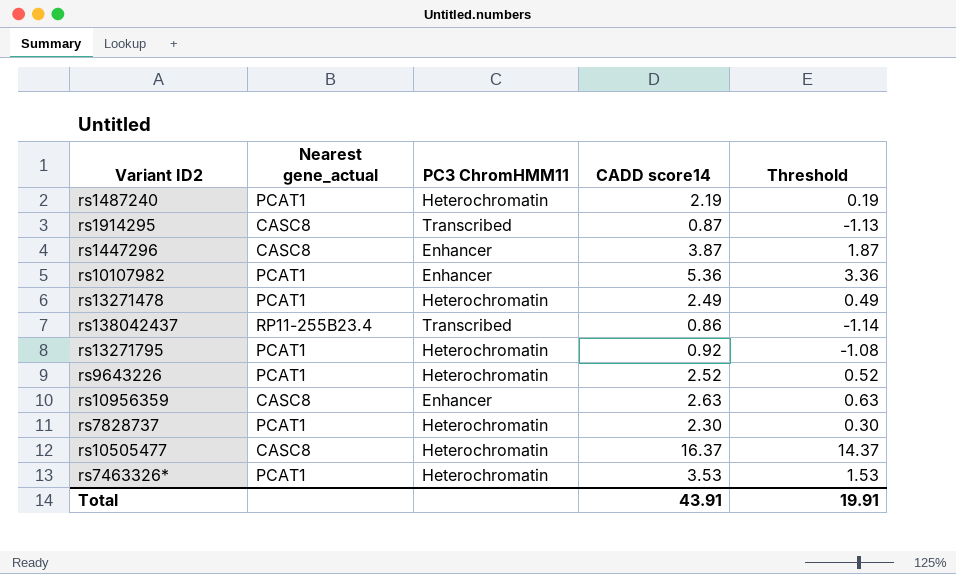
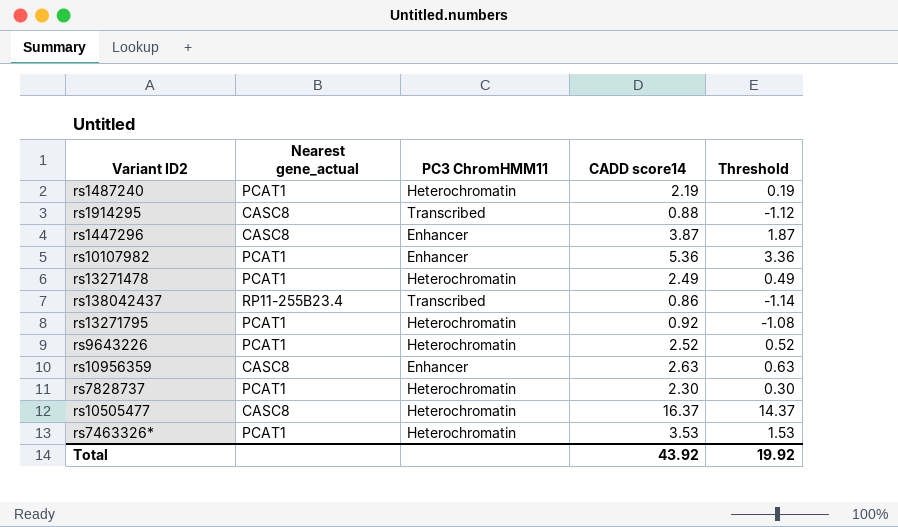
rs1914295 | CADD score14: 0.87 -> 0.88
rs1914295 | Threshold: -1.13 -> -1.12
Total | CADD score14: 43.91 -> 43.92
Total | Threshold: 19.91 -> 19.92

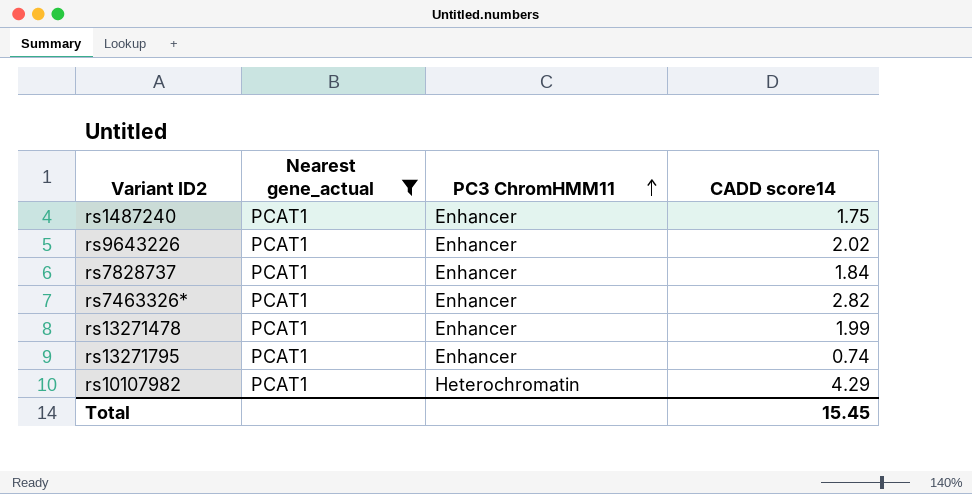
filter: none -> Nearest gene_actual = PCAT1
row order: none -> PC3 ChromHMM11 ascending
column Threshold | formula: [CADD score14] - 2 -> none
rs1487240 | PC3 ChromHMM11: Heterochromatin -> Enhancer
rs1487240 | CADD score14: 2.19 -> 1.75
rs9643226 | PC3 ChromHMM11: Heterochromatin -> Enhancer
rs9643226 | CADD score14: 2.52 -> 2.02
rs7828737 | PC3 ChromHMM11: Heterochromatin -> Enhancer
rs7828737 | CADD score14: 2.30 -> 1.84
rs7463326* | PC3 ChromHMM11: Heterochromatin -> Enhancer
rs7463326* | CADD score14: 3.53 -> 2.82
rs13271478 | PC3 ChromHMM11: Heterochromatin -> Enhancer
rs13271478 | CADD score14: 2.49 -> 1.99
rs13271795 | PC3 ChromHMM11: Heterochromatin -> Enhancer
rs13271795 | CADD score14: 0.92 -> 0.74
rs10107982 | PC3 ChromHMM11: Enhancer -> Heterochromatin
rs10107982 | CADD score14: 5.36 -> 4.29
Total | CADD score14: 43.92 -> 15.45

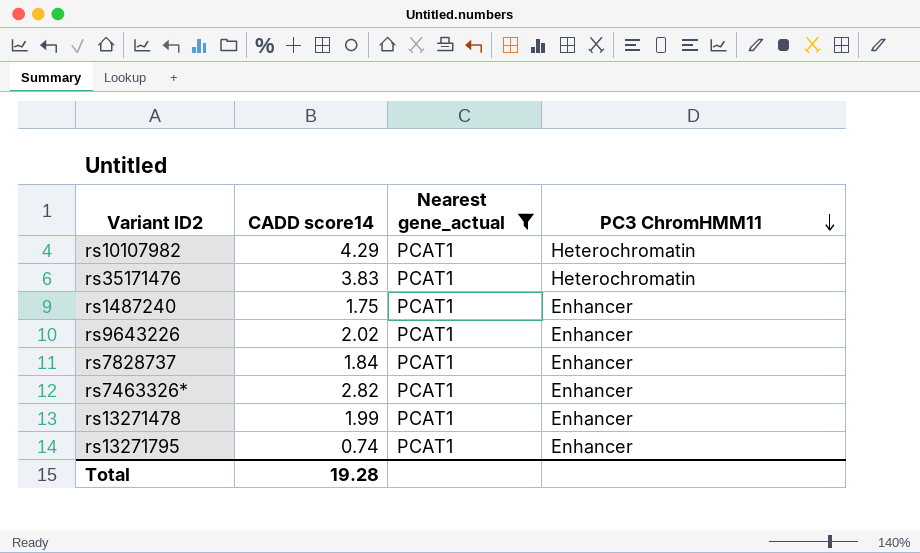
row order: PC3 ChromHMM11 ascending -> PC3 ChromHMM11 descending
column CADD score14 | position: 4 -> 2
row rs35171476: none -> 3.83 | PCAT1 | Heterochromatin
Total | CADD score14: 15.45 -> 19.28

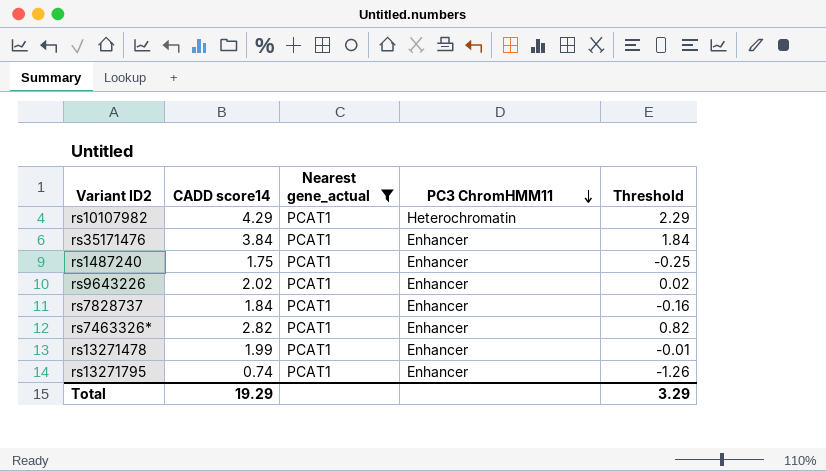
column Threshold | formula: none -> [CADD score14] - 2
rs35171476 | CADD score14: 3.83 -> 3.84
rs35171476 | PC3 ChromHMM11: Heterochromatin -> Enhancer
Total | CADD score14: 19.28 -> 19.29

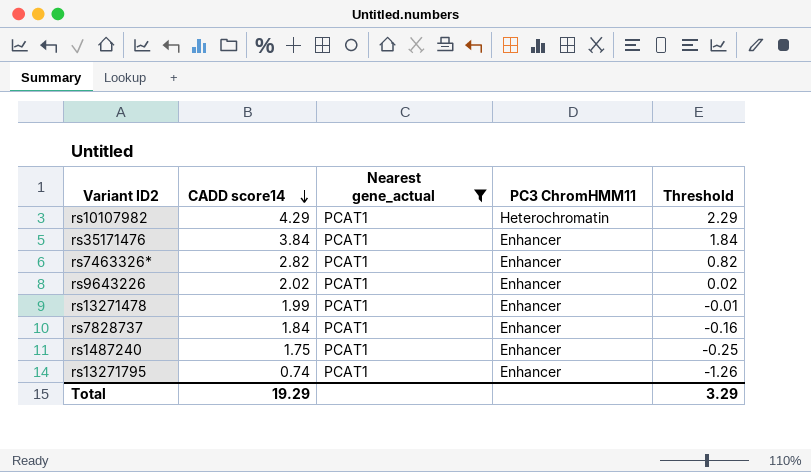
row order: PC3 ChromHMM11 descending -> CADD score14 descending

